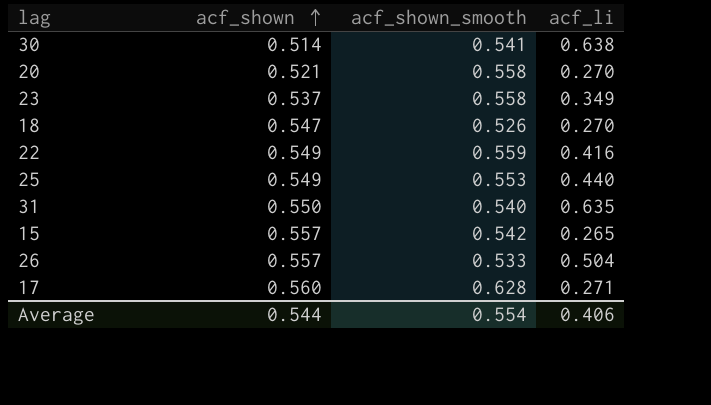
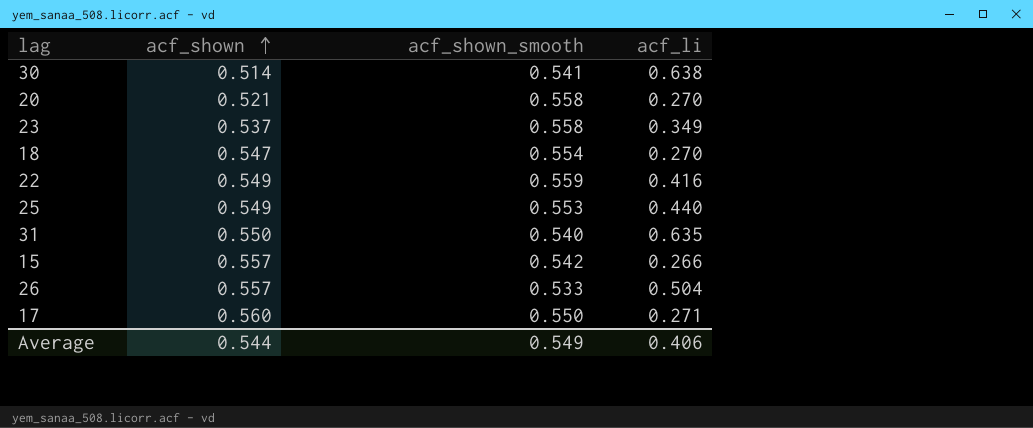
18 | acf_shown_smooth: 0.526 -> 0.554
15 | acf_li: 0.265 -> 0.266
17 | acf_shown_smooth: 0.628 -> 0.550
Average | acf_shown_smooth: 0.554 -> 0.549

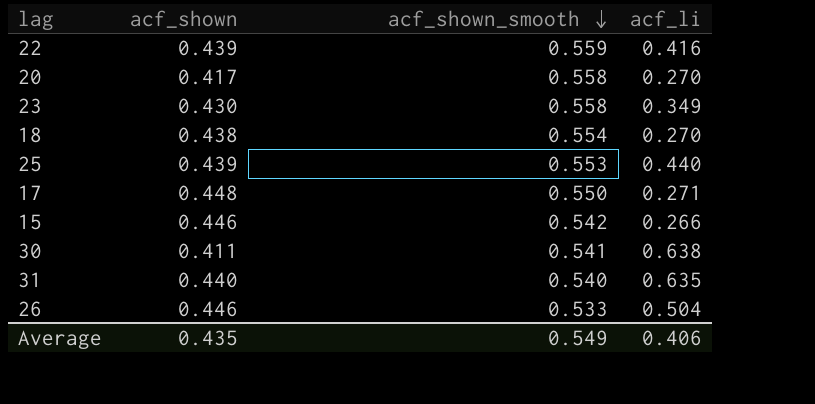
row order: acf_shown ascending -> acf_shown_smooth descending
22 | acf_shown: 0.549 -> 0.439
20 | acf_shown: 0.521 -> 0.417
23 | acf_shown: 0.537 -> 0.430
18 | acf_shown: 0.547 -> 0.438
25 | acf_shown: 0.549 -> 0.439
17 | acf_shown: 0.560 -> 0.448
15 | acf_shown: 0.557 -> 0.446
30 | acf_shown: 0.514 -> 0.411
31 | acf_shown: 0.550 -> 0.440
26 | acf_shown: 0.557 -> 0.446
Average | acf_shown: 0.544 -> 0.435

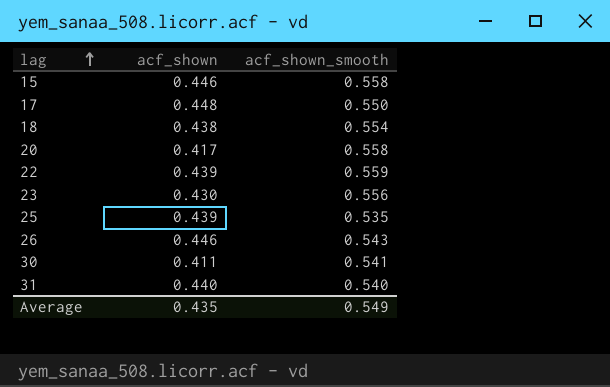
row order: acf_shown_smooth descending -> lag ascending
column acf_li | position: 4 -> none
15 | acf_shown_smooth: 0.542 -> 0.558
23 | acf_shown_smooth: 0.558 -> 0.556
25 | acf_shown_smooth: 0.553 -> 0.535
26 | acf_shown_smooth: 0.533 -> 0.543

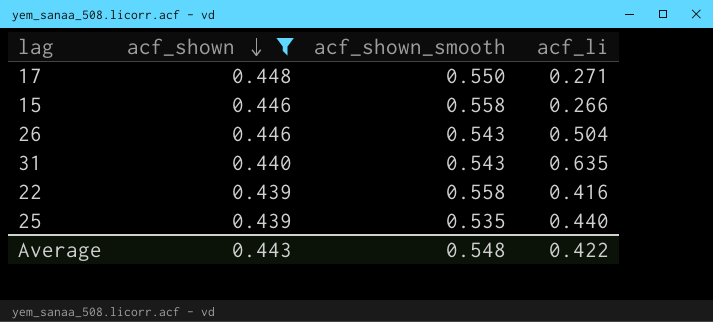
filter: none -> acf_shown >= 0.439
row order: lag ascending -> acf_shown descending
column acf_li | position: none -> 4
31 | acf_shown_smooth: 0.540 -> 0.543
22 | acf_shown_smooth: 0.559 -> 0.558
Average | acf_shown: 0.435 -> 0.443
Average | acf_shown_smooth: 0.549 -> 0.548

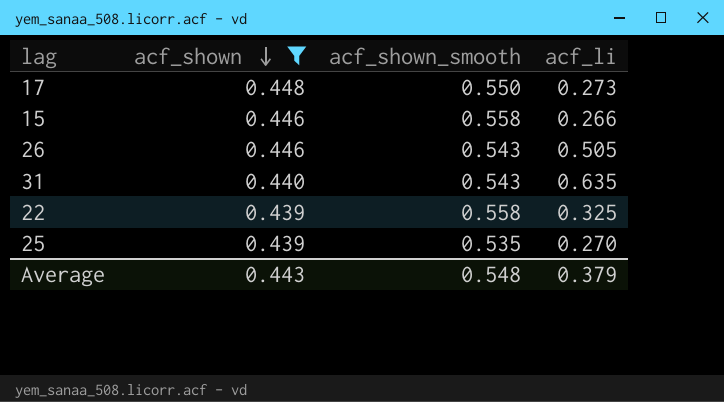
17 | acf_li: 0.271 -> 0.273
26 | acf_li: 0.504 -> 0.505
22 | acf_li: 0.416 -> 0.325
25 | acf_li: 0.440 -> 0.270
Average | acf_li: 0.422 -> 0.379

